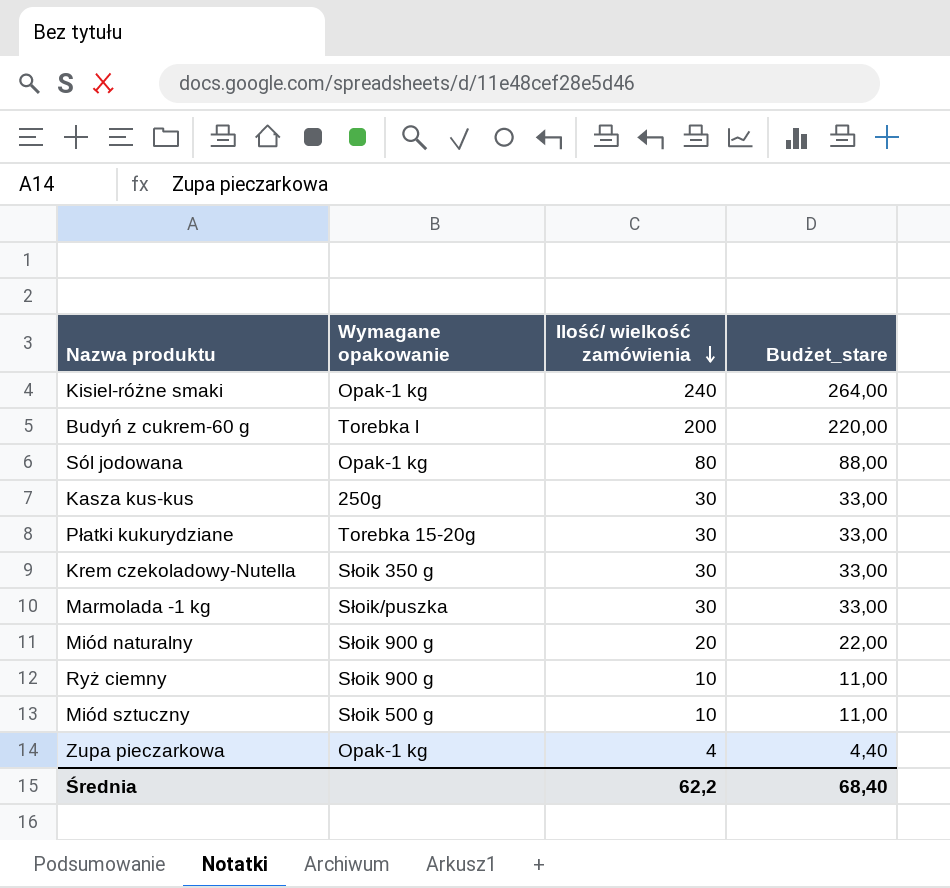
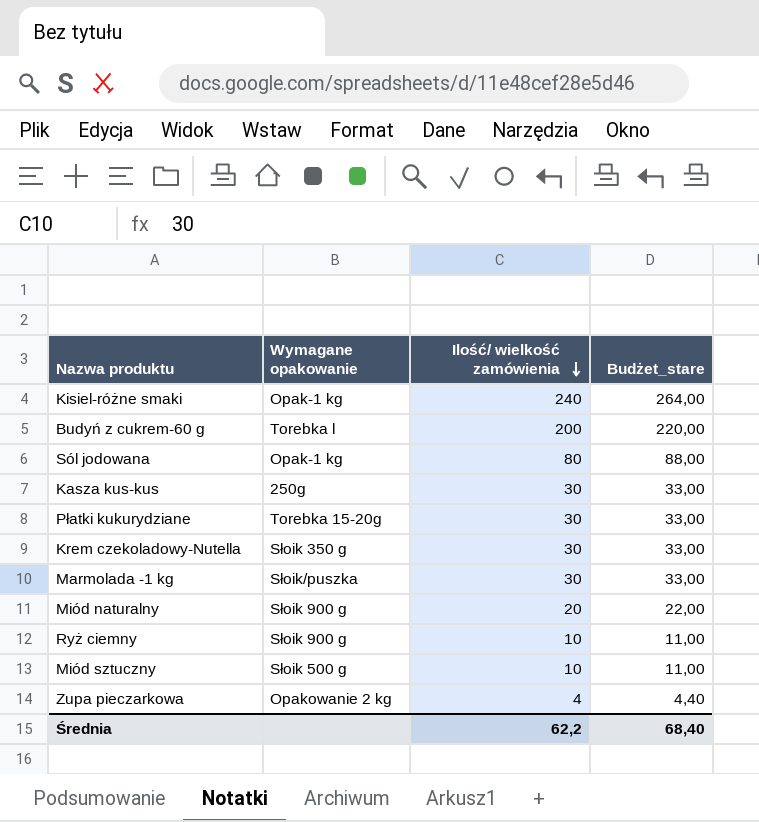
Zupa pieczarkowa | Wymagane opakowanie: Opak-1 kg -> Opakowanie 2 kg

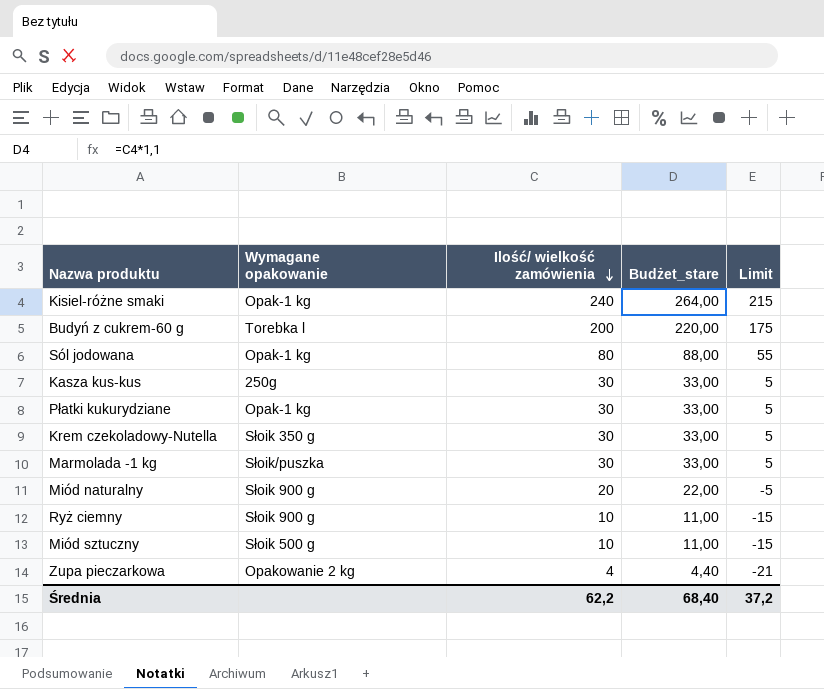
column Limit | formula: none -> [Ilość/ wielkość zamówienia] - 25
Płatki kukurydziane | Wymagane opakowanie: Torebka 15-20g -> Opak-1 kg

